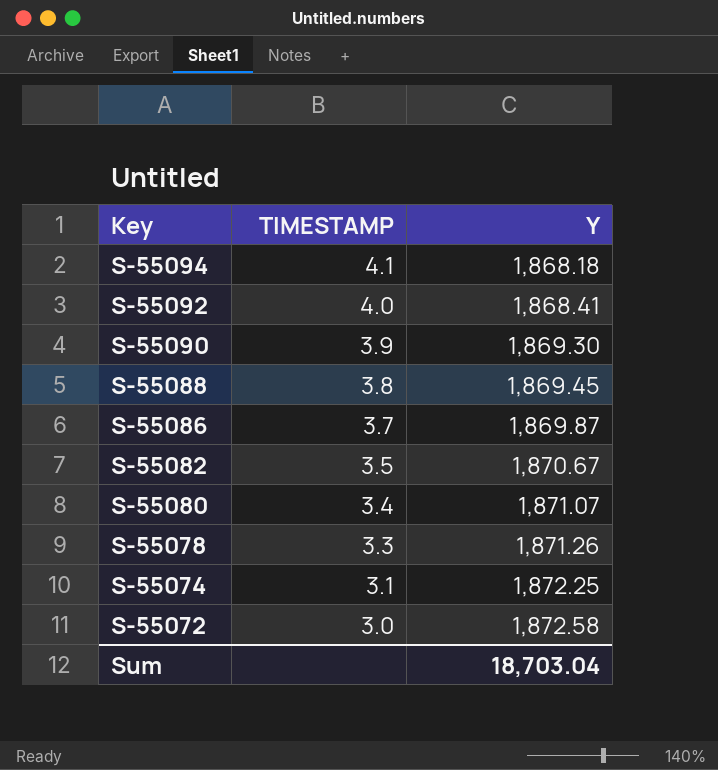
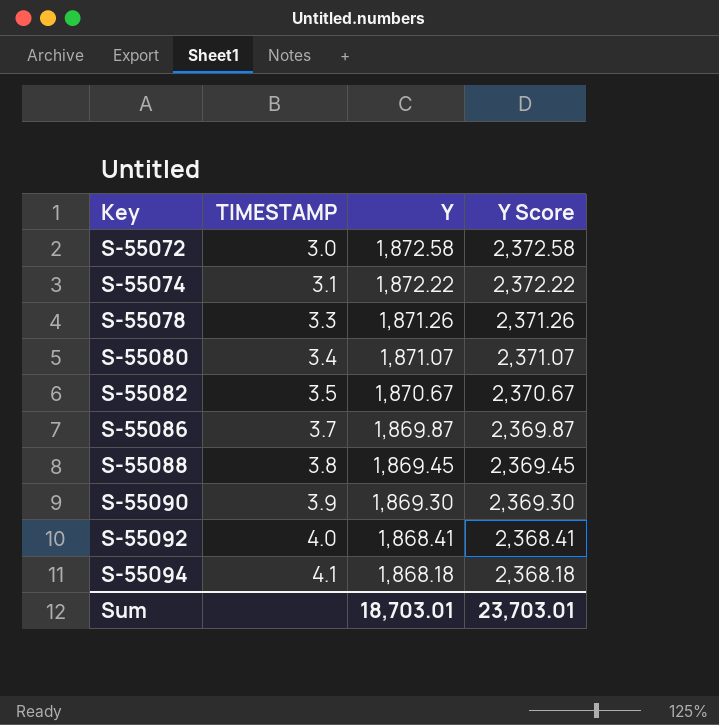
row order: Key descending -> Key ascending
column Y Score | formula: none -> [Y] + 500
S-55074 | Y: 1,872.25 -> 1,872.22
Sum | Y: 18,703.04 -> 18,703.01

